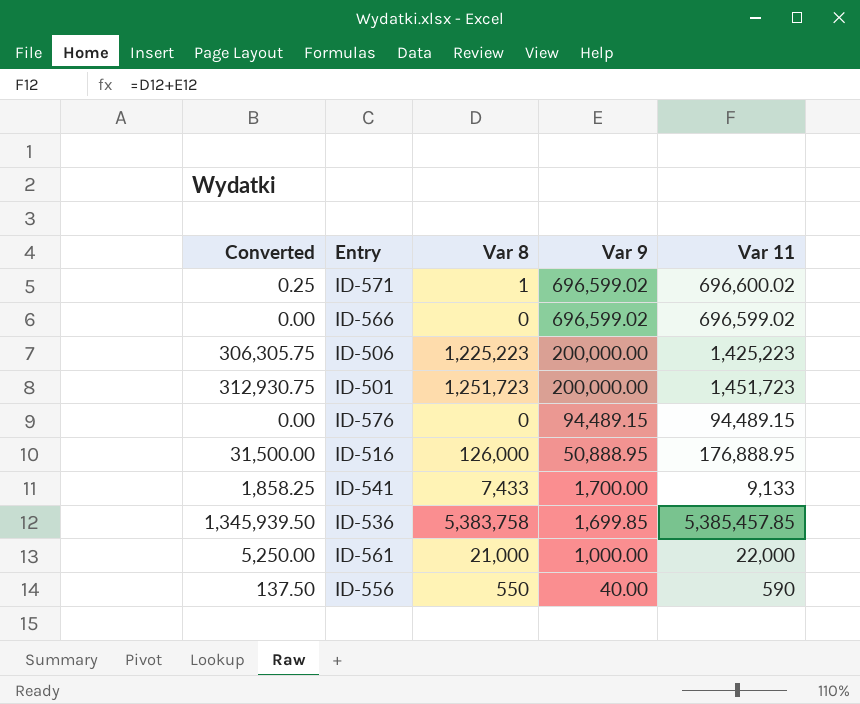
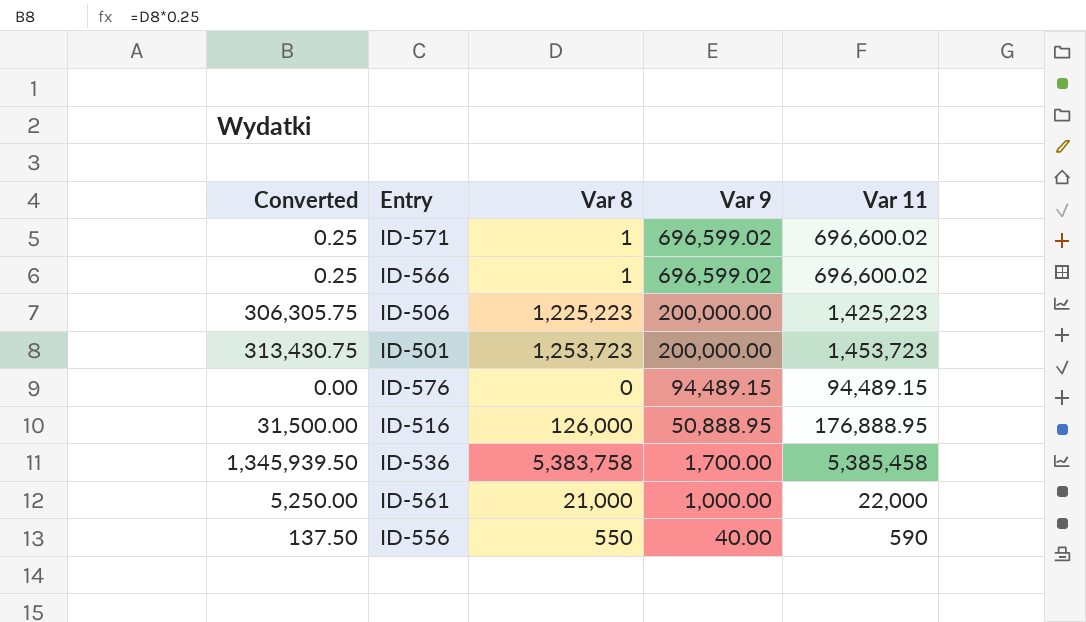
row ID-541: 1,858.25 | 7,433 | 1,700.00 | 9,133 -> none
ID-566 | Converted: 0.00 -> 0.25
ID-566 | Var 8: 0 -> 1
ID-566 | Var 11: 696,599.02 -> 696,600.02
ID-501 | Converted: 312,930.75 -> 313,430.75
ID-501 | Var 8: 1,251,723 -> 1,253,723
ID-501 | Var 11: 1,451,723 -> 1,453,723
ID-536 | Var 9: 1,699.85 -> 1,700.00
ID-536 | Var 11: 5,385,457.85 -> 5,385,458

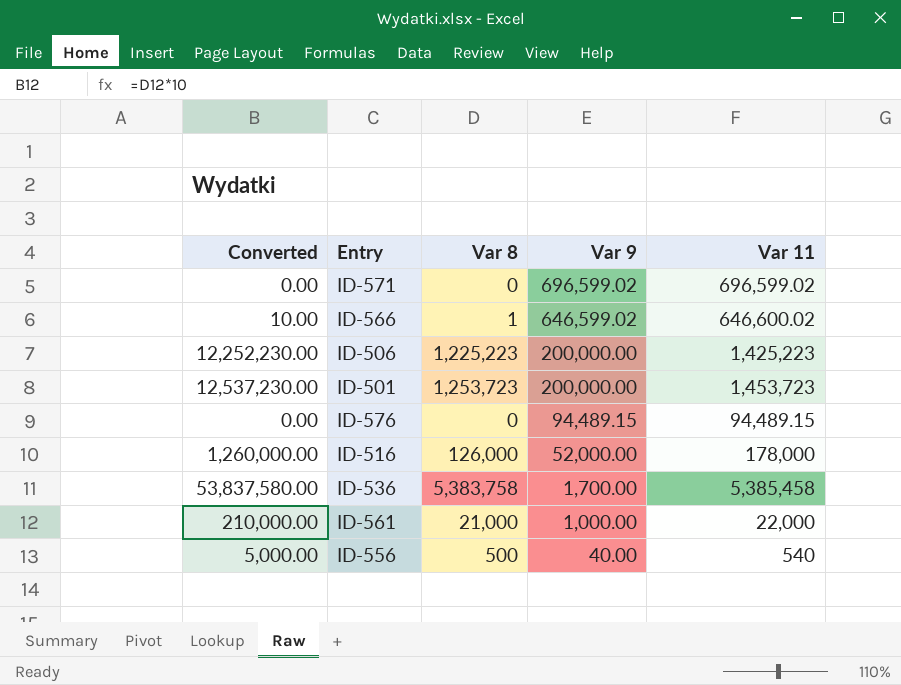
column Converted | formula: [Var 8] * 0.25 -> [Var 8] * 10
ID-571 | Var 8: 1 -> 0
ID-571 | Var 11: 696,600.02 -> 696,599.02
ID-566 | Var 9: 696,599.02 -> 646,599.02
ID-566 | Var 11: 696,600.02 -> 646,600.02
ID-516 | Var 9: 50,888.95 -> 52,000.00
ID-516 | Var 11: 176,888.95 -> 178,000
ID-556 | Var 8: 550 -> 500
ID-556 | Var 11: 590 -> 540

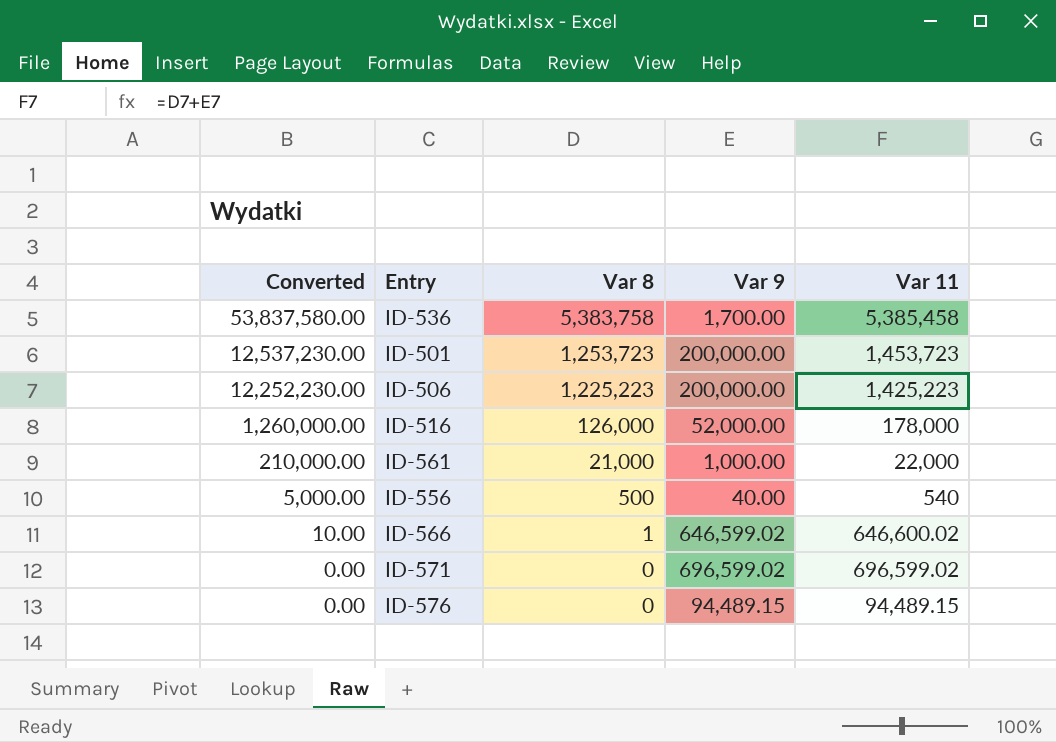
row order: Var 9 descending -> Converted descending

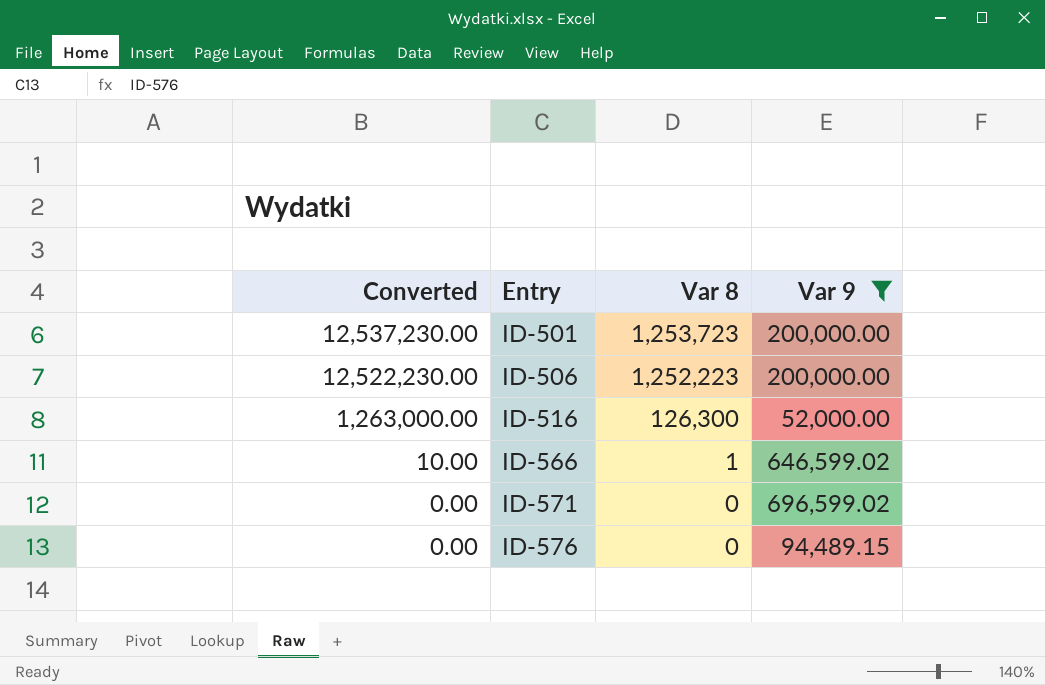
filter: none -> Var 9 >= 52,000.00
column Var 11 | formula: [Var 8] + [Var 9] -> none
ID-506 | Converted: 12,252,230.00 -> 12,522,230.00
ID-506 | Var 8: 1,225,223 -> 1,252,223
ID-516 | Converted: 1,260,000.00 -> 1,263,000.00
ID-516 | Var 8: 126,000 -> 126,300

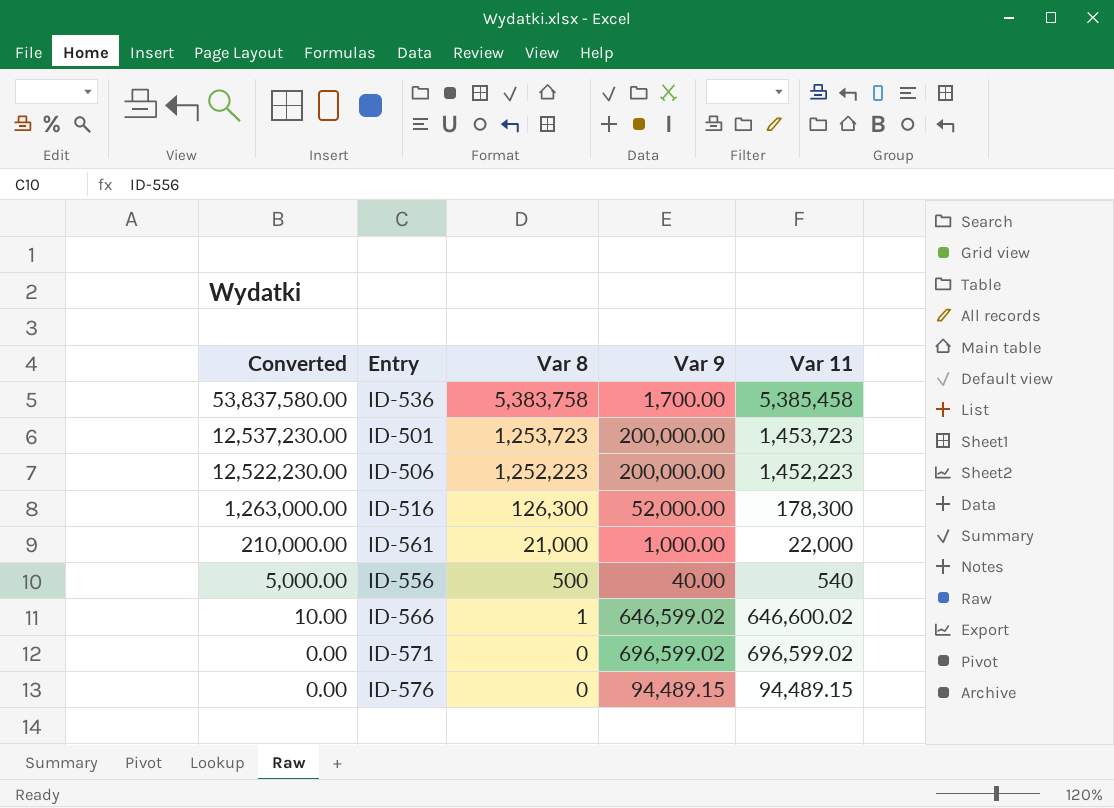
filter: Var 9 >= 52,000.00 -> none
column Var 11 | formula: none -> [Var 8] + [Var 9]

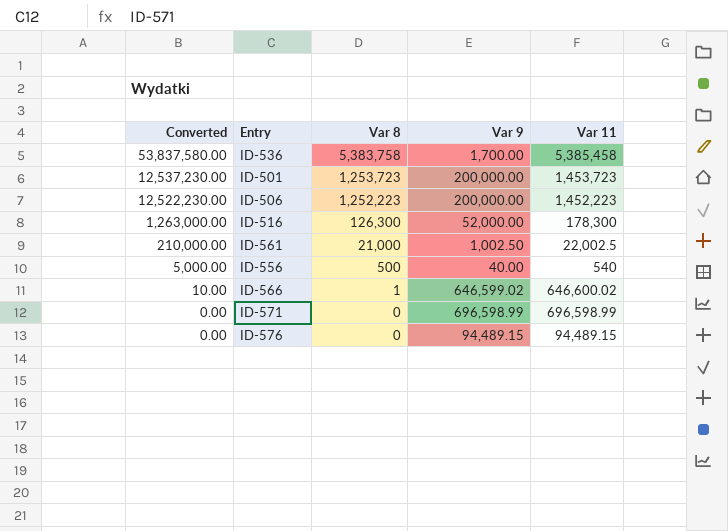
ID-561 | Var 9: 1,000.00 -> 1,002.50
ID-561 | Var 11: 22,000 -> 22,002.5
ID-571 | Var 9: 696,599.02 -> 696,598.99
ID-571 | Var 11: 696,599.02 -> 696,598.99

